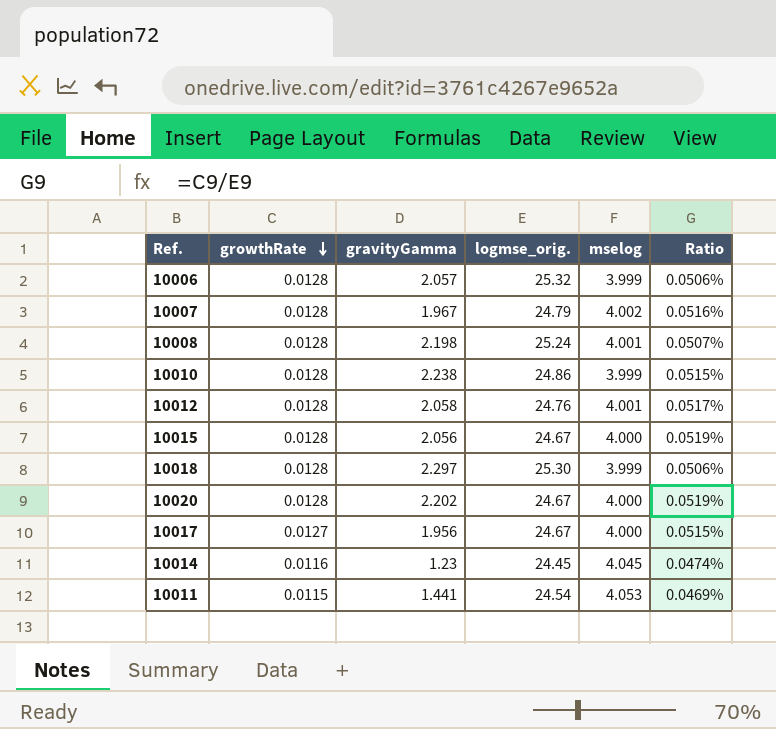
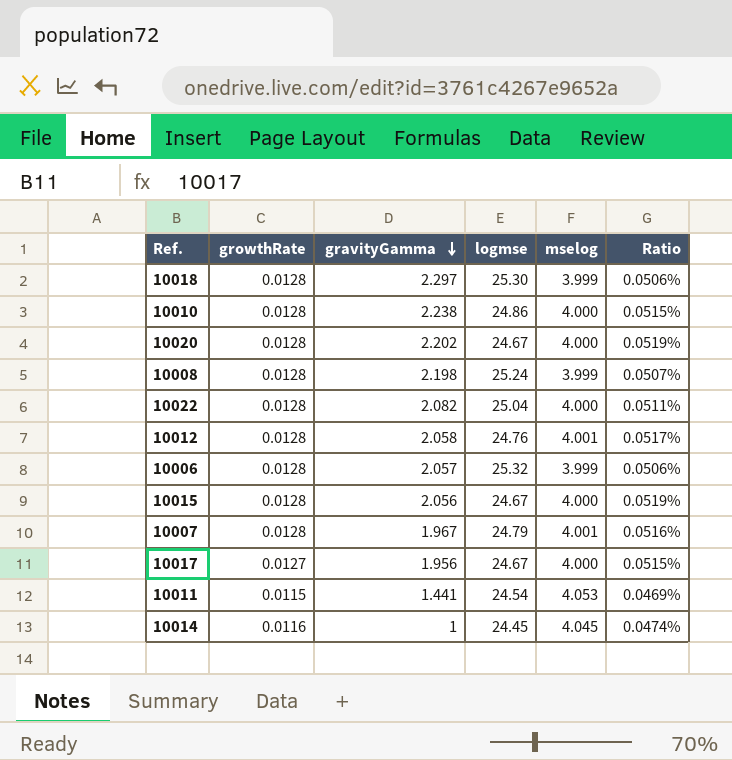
row order: growthRate descending -> gravityGamma descending
column name: logmse_orig. -> logmse
10010 | mselog: 3.999 -> 4.000
10008 | mselog: 4.001 -> 3.999
row 10022: none -> 0.0128 | 2.082 | 25.04 | 4.000 | 0.0511%
10007 | mselog: 4.002 -> 4.001
10014 | gravityGamma: 1.23 -> 1

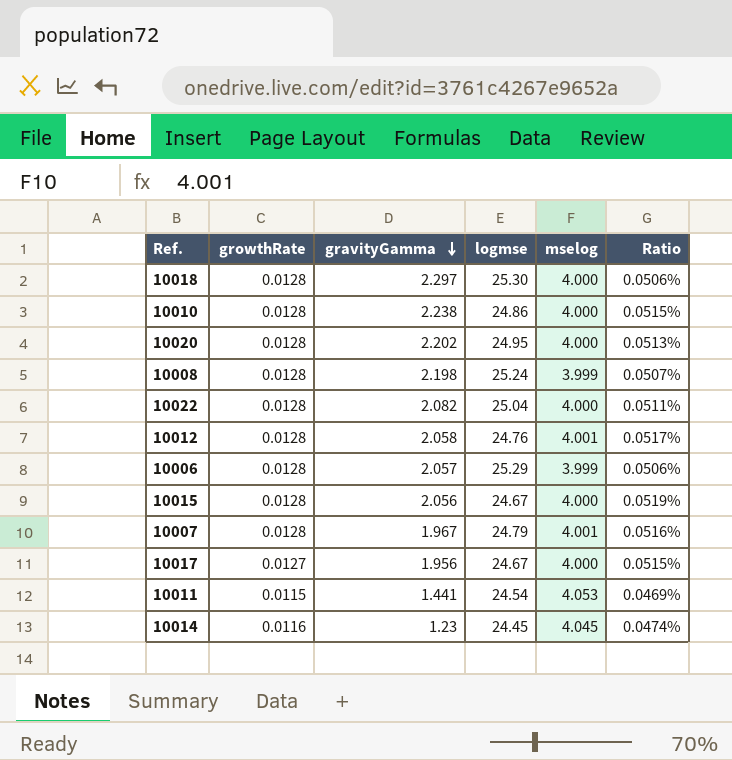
10018 | mselog: 3.999 -> 4.000
10020 | logmse: 24.67 -> 24.95
10020 | Ratio: 0.0519% -> 0.0513%
10006 | logmse: 25.32 -> 25.29
10014 | gravityGamma: 1 -> 1.23

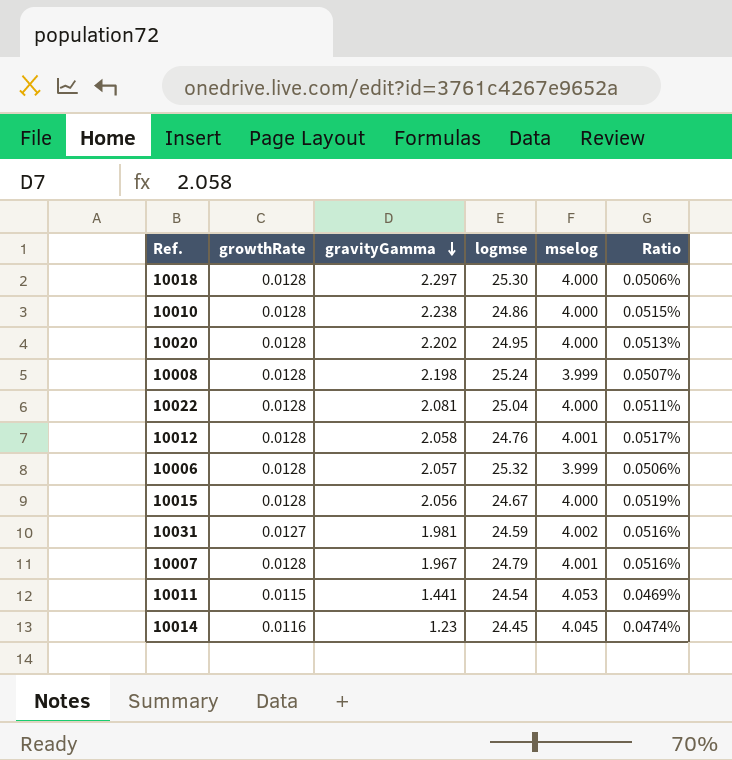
row 10017: 0.0127 | 1.956 | 24.67 | 4.000 | 0.0515% -> none
10022 | gravityGamma: 2.082 -> 2.081
10006 | logmse: 25.29 -> 25.32
row 10031: none -> 0.0127 | 1.981 | 24.59 | 4.002 | 0.0516%

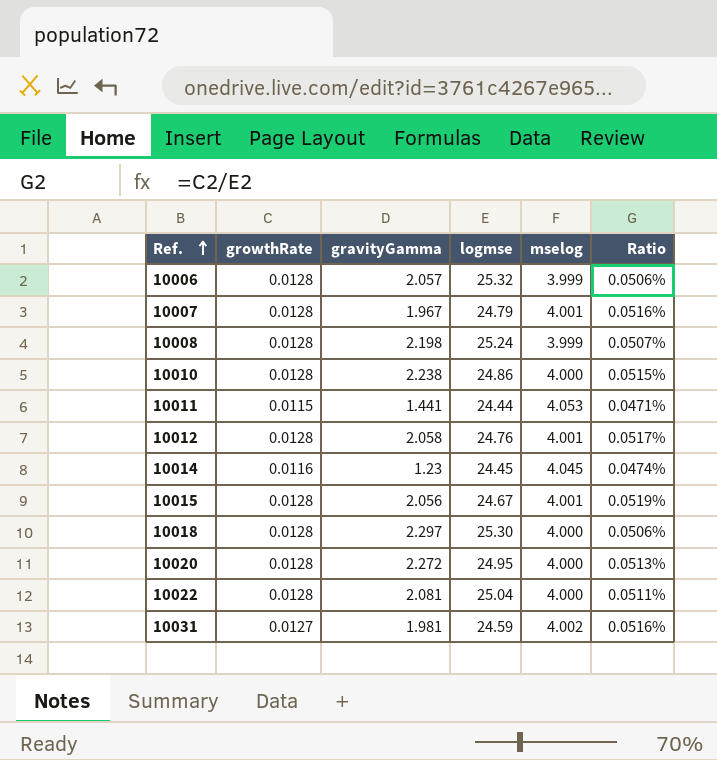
row order: gravityGamma descending -> Ref. ascending
10011 | logmse: 24.54 -> 24.44
10011 | Ratio: 0.0469% -> 0.0471%
10015 | mselog: 4.000 -> 4.001
10020 | gravityGamma: 2.202 -> 2.272

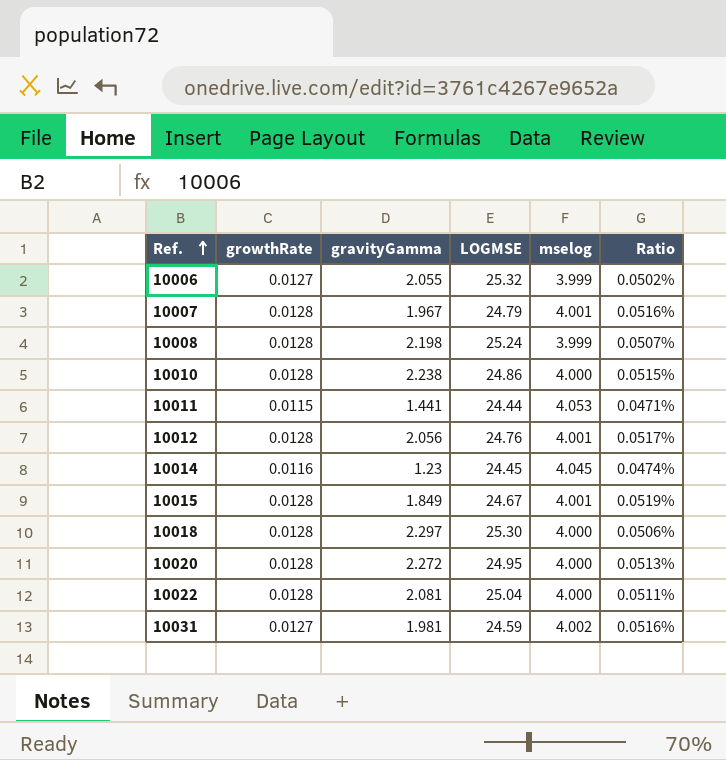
column name: logmse -> LOGMSE
10006 | growthRate: 0.0128 -> 0.0127
10006 | gravityGamma: 2.057 -> 2.055
10006 | Ratio: 0.0506% -> 0.0502%
10012 | gravityGamma: 2.058 -> 2.056
10015 | gravityGamma: 2.056 -> 1.849

